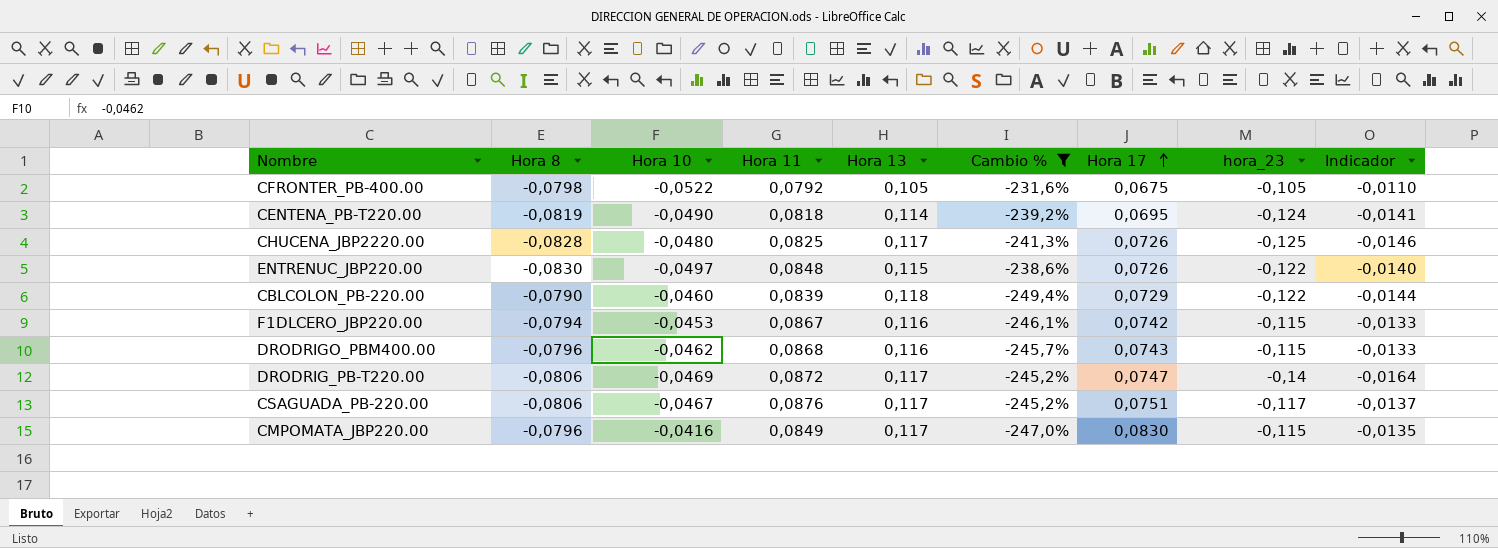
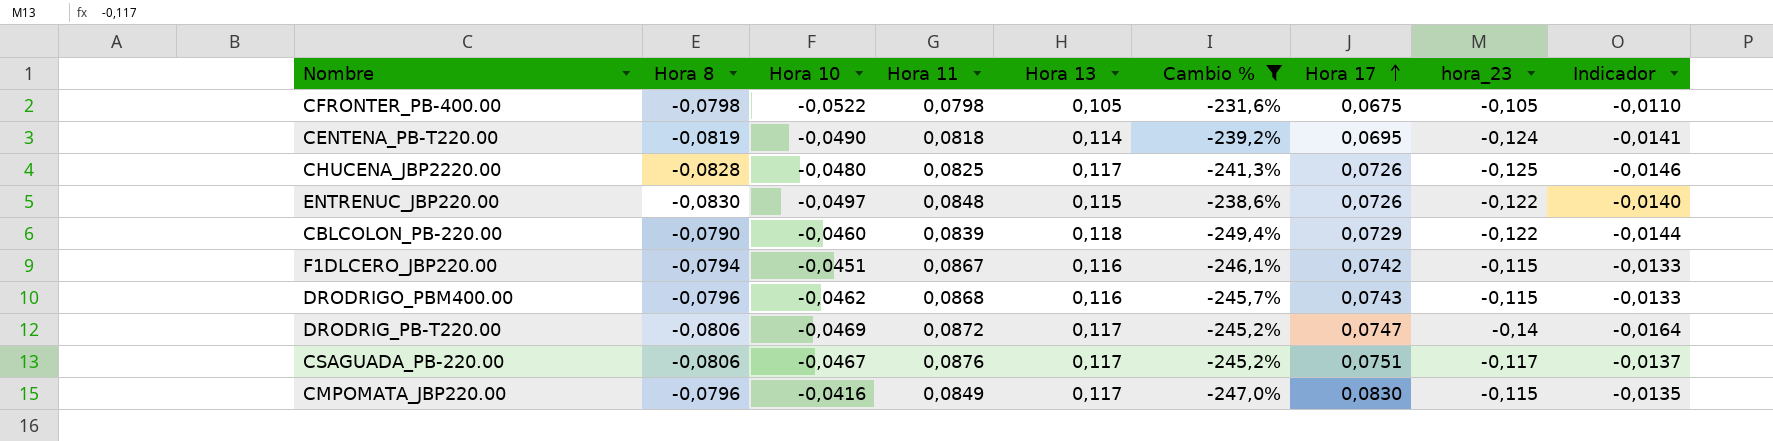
CFRONTER_PB-400.00 | Hora 11: 0,0792 -> 0,0798
F1DLCERO_JBP220.00 | Hora 10: -0,0453 -> -0,0451

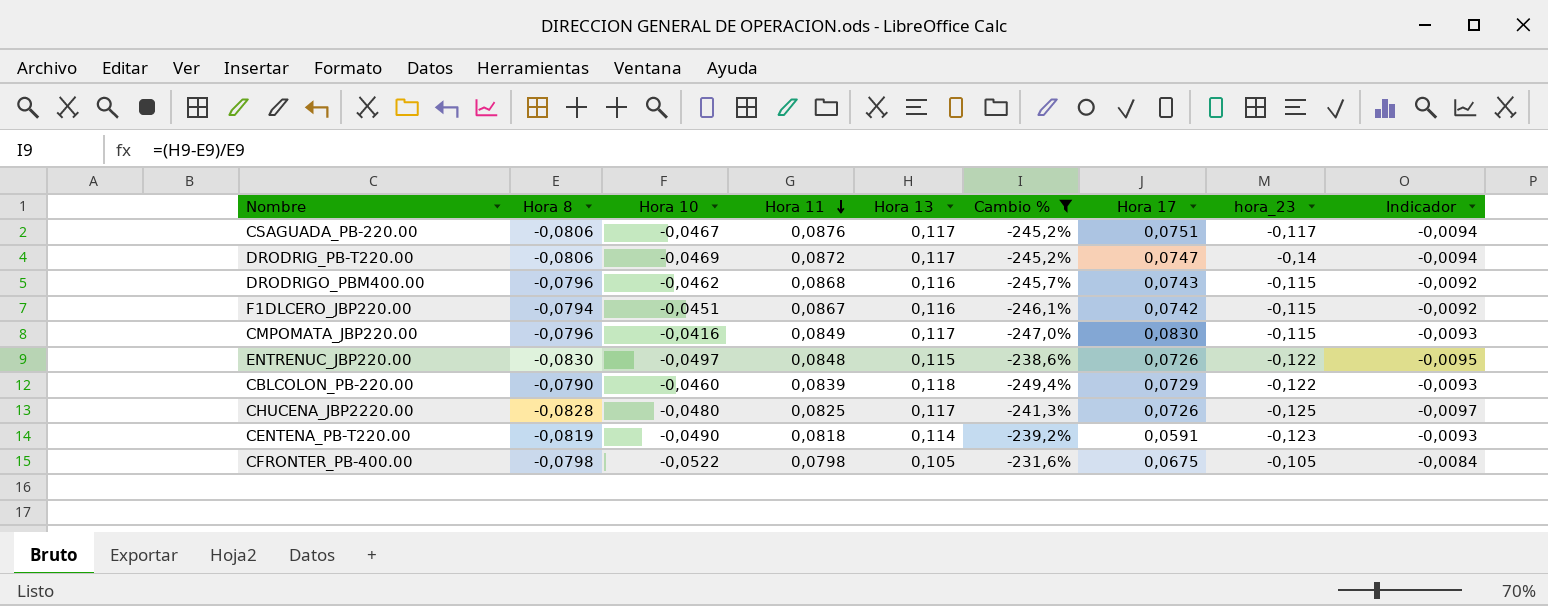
row order: Hora 17 ascending -> Hora 11 descending
column Indicador | formula: [Hora 13] * [hora_23] -> [Hora 8] * [Hora 13]
CENTENA_PB-T220.00 | Hora 17: 0,0695 -> 0,0591
CENTENA_PB-T220.00 | hora_23: -0,124 -> -0,123

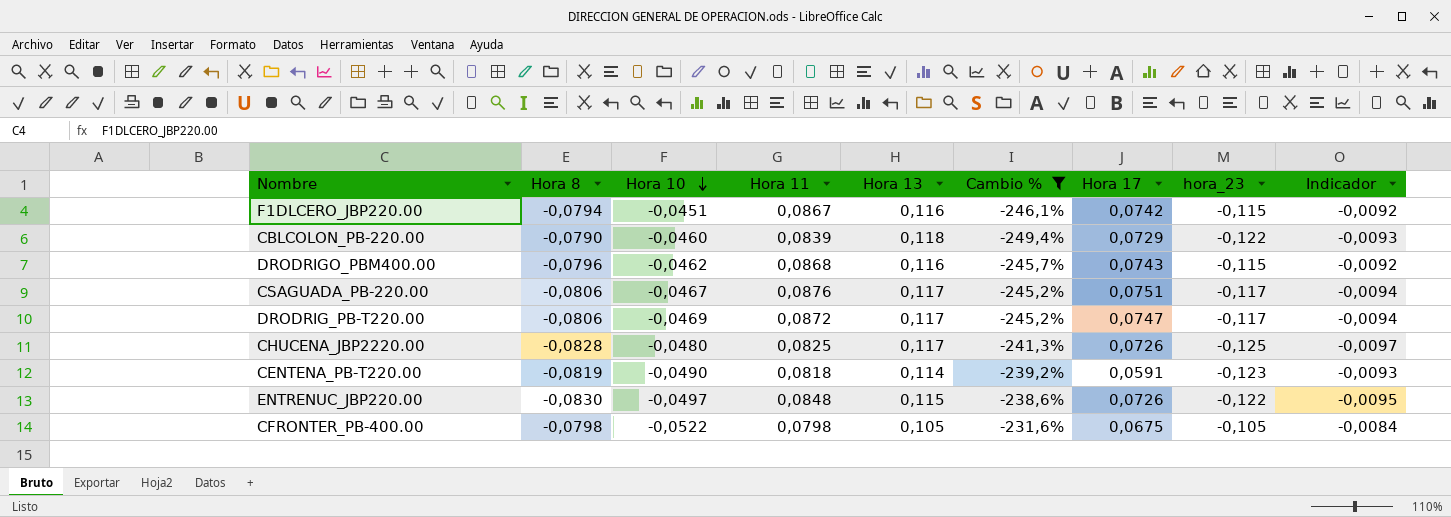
row order: Hora 11 descending -> Hora 10 descending
row CMPOMATA_JBP220.00: -0,0796 | -0,0416 | 0,0849 | 0,117 | -247,0% | 0,0830 | -0,115 | -0,0093 -> none
DRODRIG_PB-T220.00 | hora_23: -0,14 -> -0,117

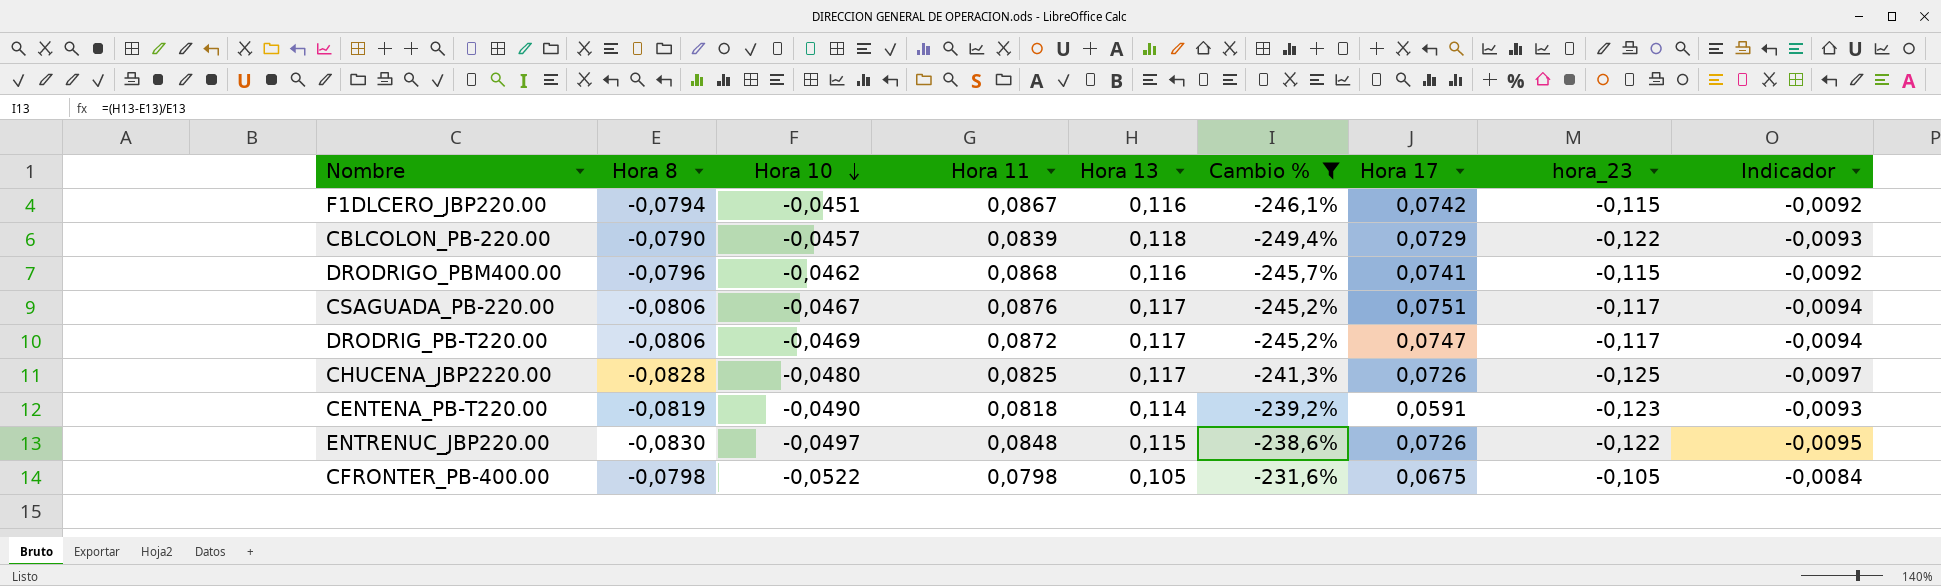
CBLCOLON_PB-220.00 | Hora 10: -0,0460 -> -0,0457
DRODRIGO_PBM400.00 | Hora 17: 0,0743 -> 0,0741

